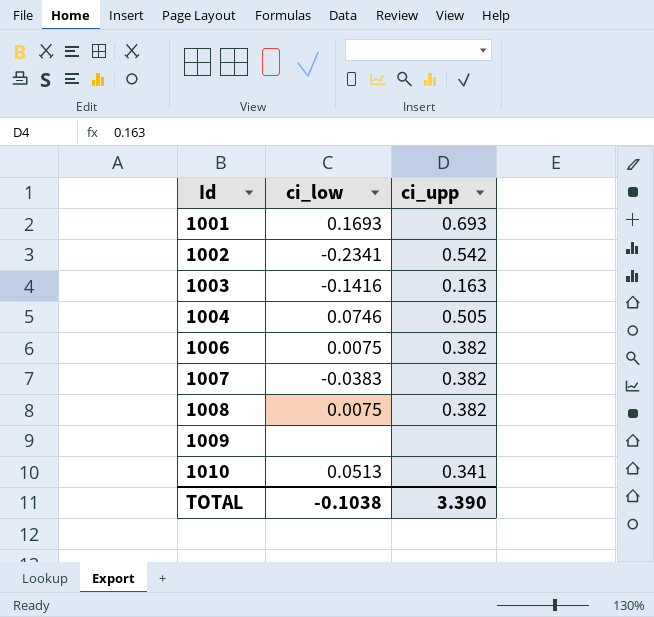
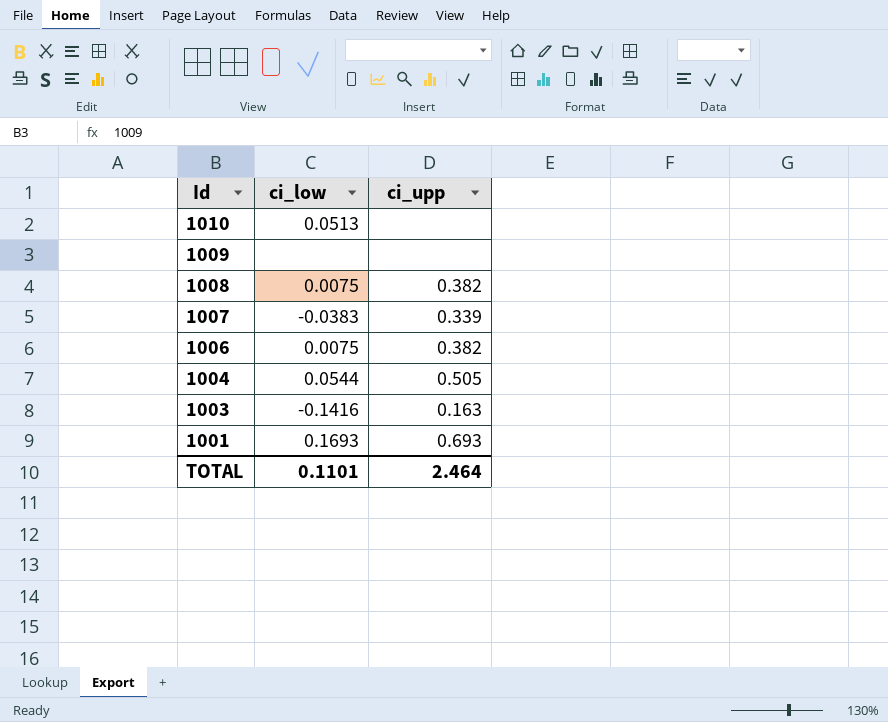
row order: Id ascending -> Id descending
row 1002: -0.2341 | 0.542 -> none
1010 | ci_upp: 0.341 -> none
1007 | ci_upp: 0.382 -> 0.339
1004 | ci_low: 0.0746 -> 0.0544
TOTAL | ci_low: -0.1038 -> 0.1101
TOTAL | ci_upp: 3.390 -> 2.464

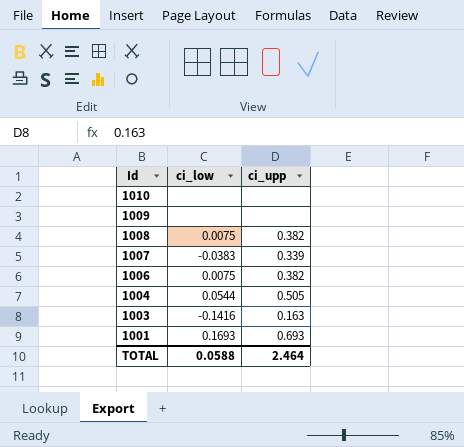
1010 | ci_low: 0.0513 -> none
TOTAL | ci_low: 0.1101 -> 0.0588

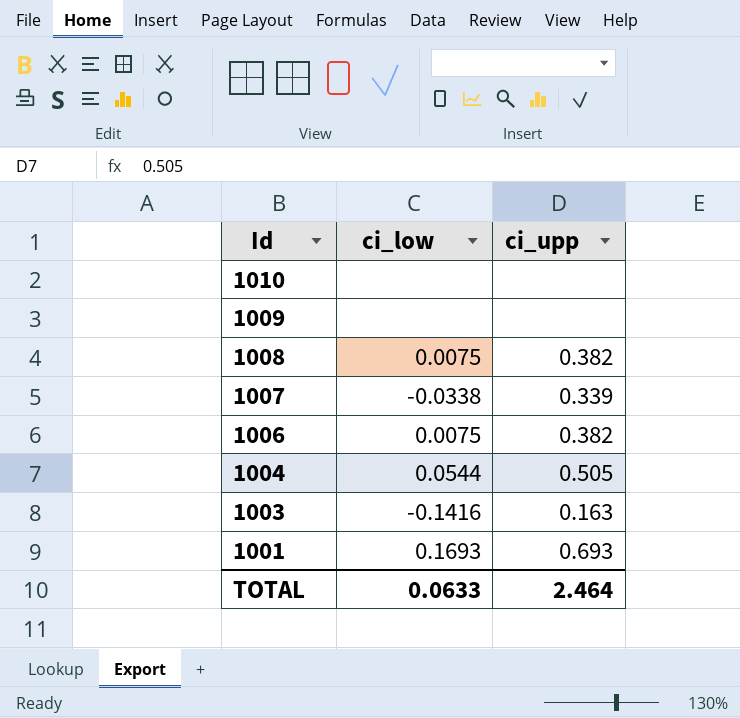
1007 | ci_low: -0.0383 -> -0.0338
TOTAL | ci_low: 0.0588 -> 0.0633

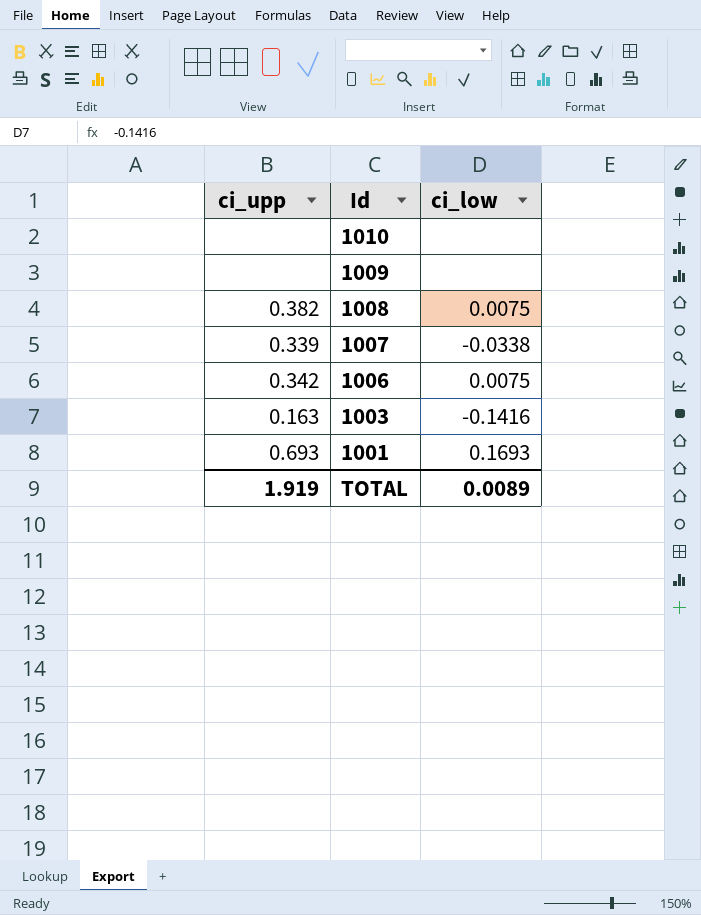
column ci_upp | position: 3 -> 1
row 1004: 0.0544 | 0.505 -> none
1006 | ci_upp: 0.382 -> 0.342
TOTAL | ci_upp: 2.464 -> 1.919
TOTAL | ci_low: 0.0633 -> 0.0089

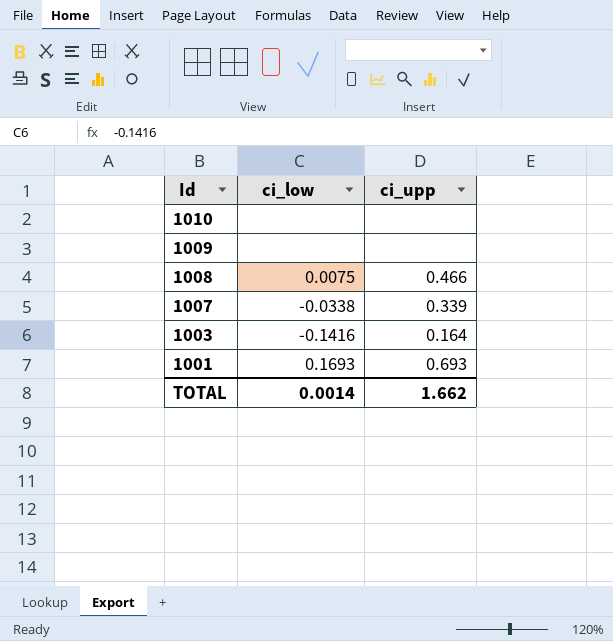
column ci_upp | position: 1 -> 3
row 1006: 0.342 | 0.0075 -> none
1008 | ci_upp: 0.382 -> 0.466
1003 | ci_upp: 0.163 -> 0.164
TOTAL | ci_low: 0.0089 -> 0.0014
TOTAL | ci_upp: 1.919 -> 1.662

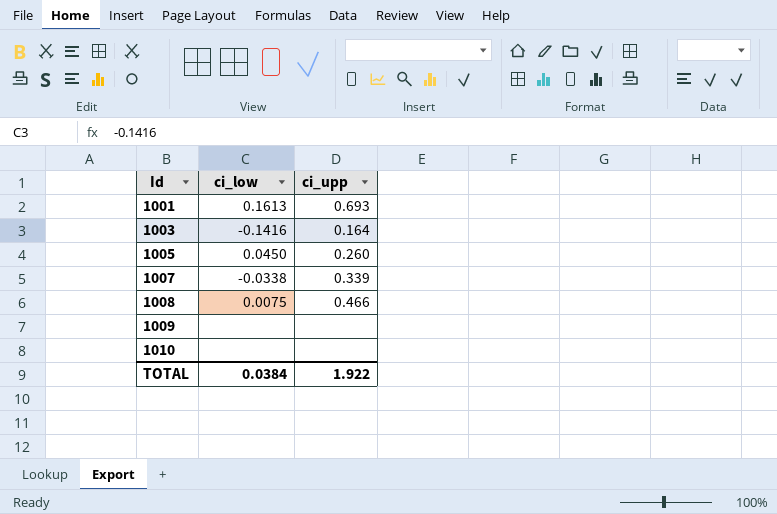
row order: Id descending -> Id ascending
1001 | ci_low: 0.1693 -> 0.1613
row 1005: none -> 0.0450 | 0.260
TOTAL | ci_low: 0.0014 -> 0.0384
TOTAL | ci_upp: 1.662 -> 1.922

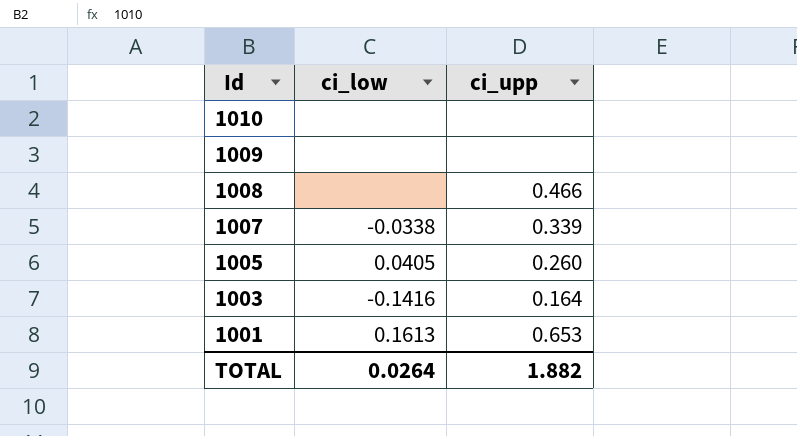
row order: Id ascending -> Id descending
1008 | ci_low: 0.0075 -> none
1005 | ci_low: 0.0450 -> 0.0405
1001 | ci_upp: 0.693 -> 0.653
TOTAL | ci_low: 0.0384 -> 0.0264
TOTAL | ci_upp: 1.922 -> 1.882

